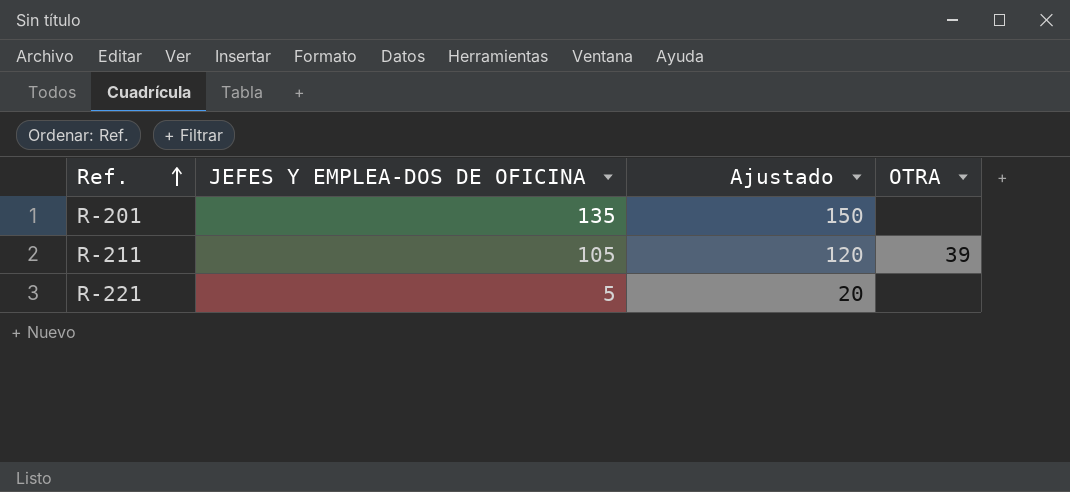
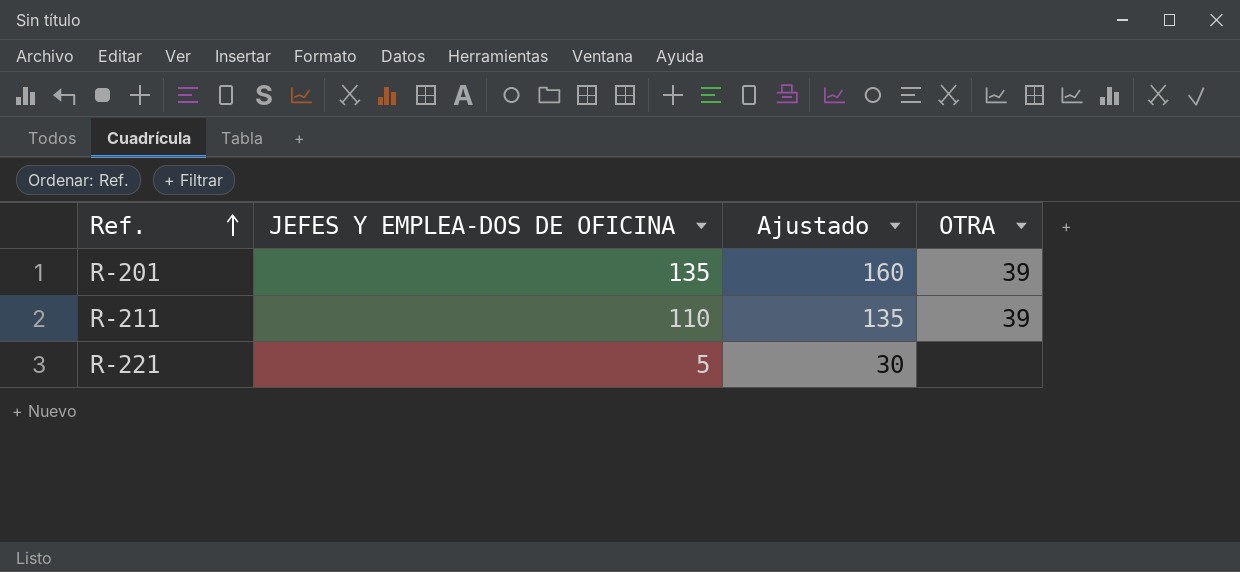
column Ajustado | formula: [JEFES Y EMPLEA-DOS DE OFICINA] + 15 -> [JEFES Y EMPLEA-DOS DE OFICINA] + 25
R-201 | OTRA: none -> 39
R-211 | JEFES Y EMPLEA-DOS DE OFICINA: 105 -> 110

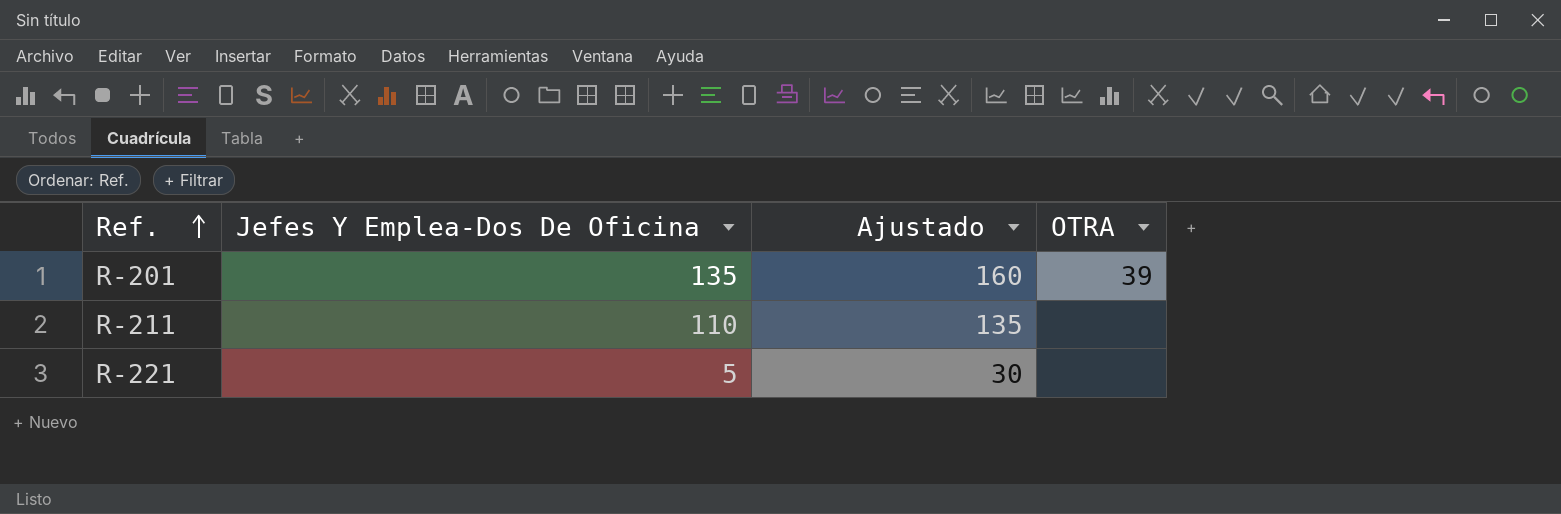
column name: JEFES Y EMPLEA-DOS DE OFICINA -> Jefes Y Emplea-Dos De Oficina
R-211 | OTRA: 39 -> none

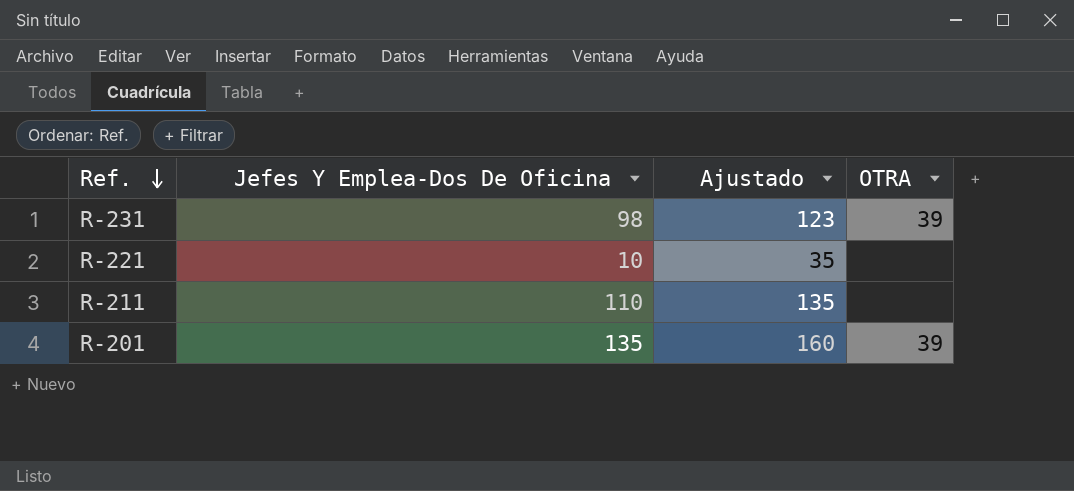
row order: Ref. ascending -> Ref. descending
row R-231: none -> 98 | 123 | 39
R-221 | Jefes Y Emplea-Dos De Oficina: 5 -> 10
R-221 | Ajustado: 30 -> 35

